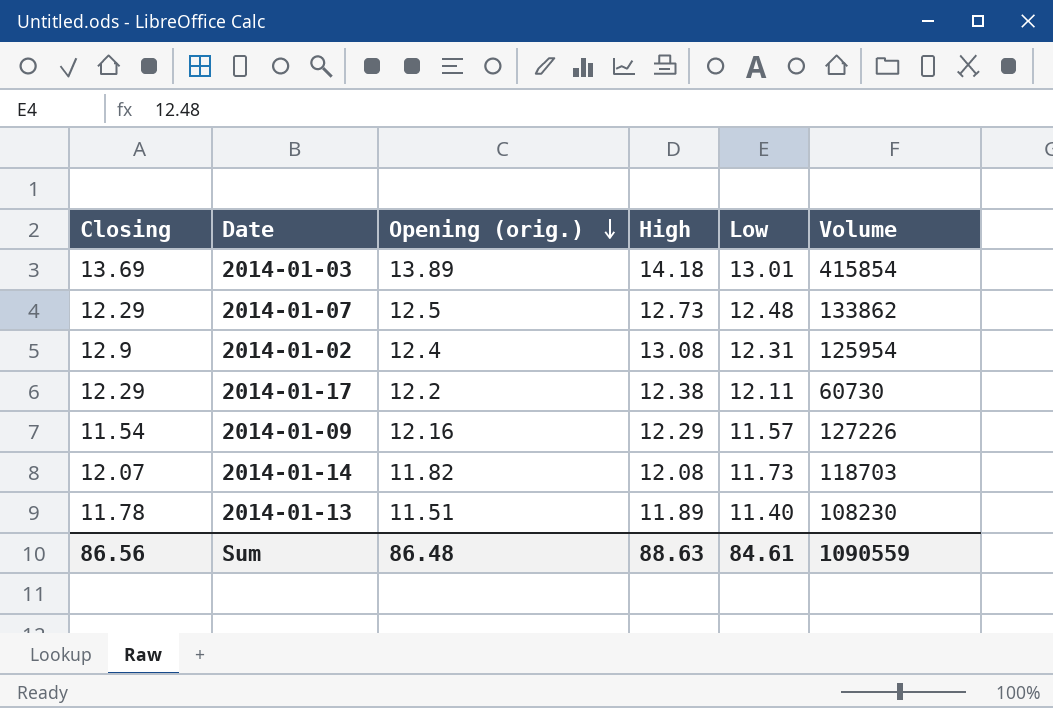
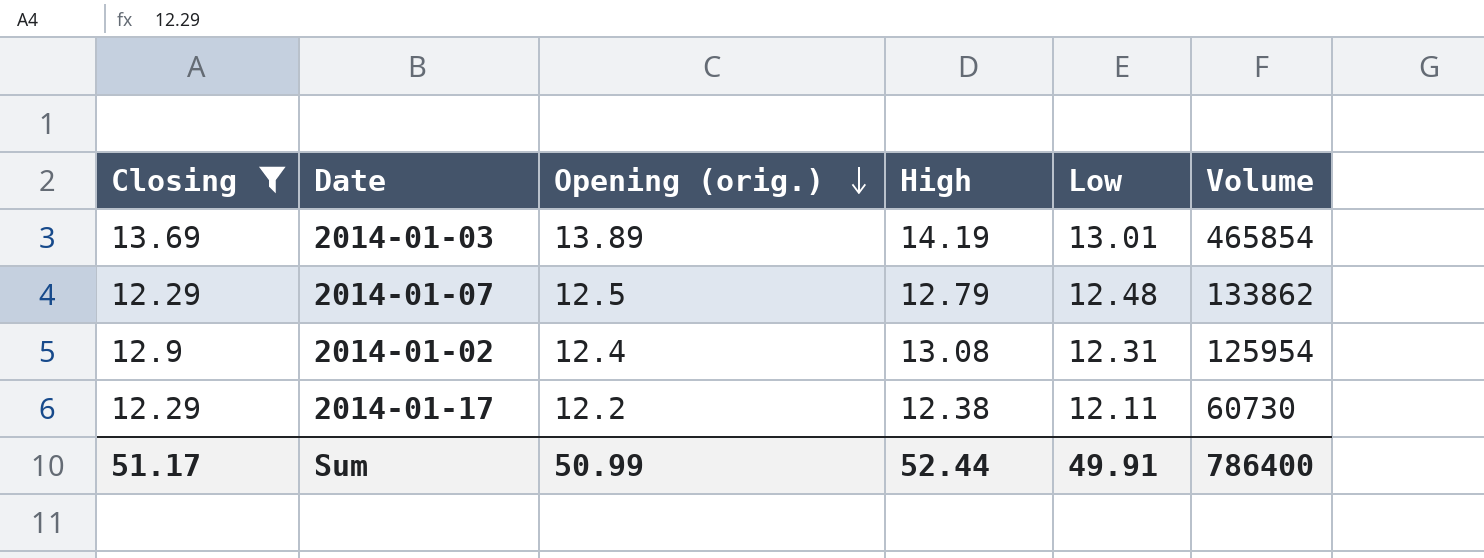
filter: none -> Closing >= 12.29
2014-01-03 | High: 14.18 -> 14.19
2014-01-03 | Volume: 415854 -> 465854
2014-01-07 | High: 12.73 -> 12.79
Sum | Closing: 86.56 -> 51.17
Sum | Opening (orig.): 86.48 -> 50.99
Sum | High: 88.63 -> 52.44
Sum | Low: 84.61 -> 49.91
Sum | Volume: 1090559 -> 786400

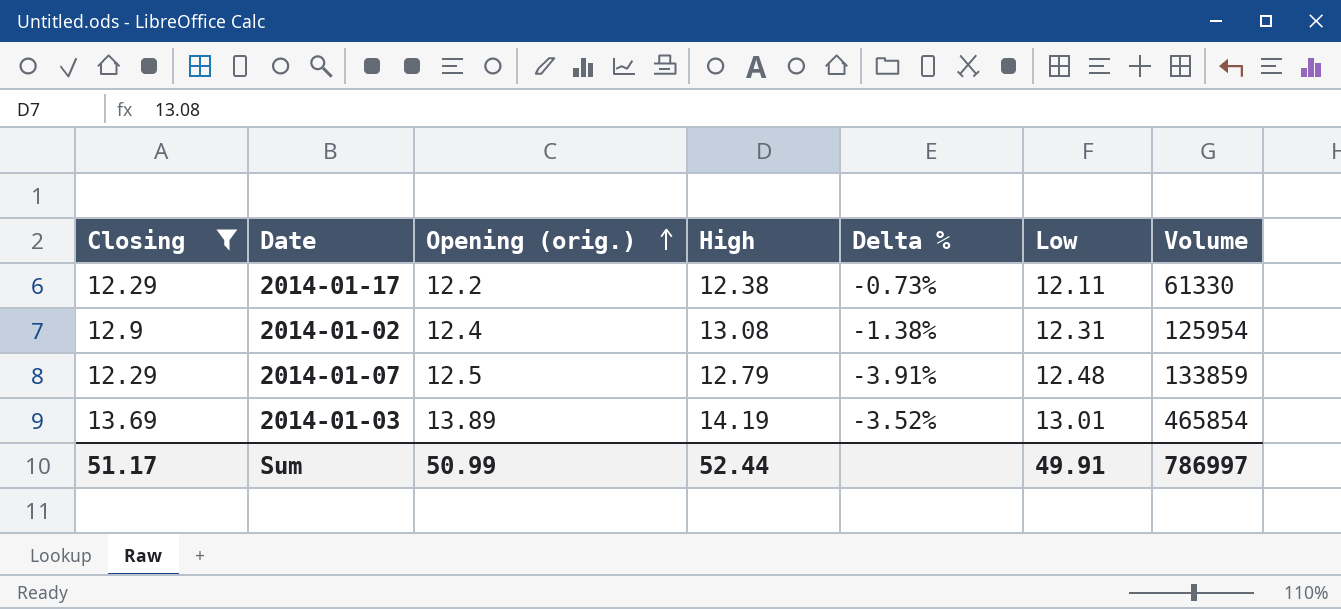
row order: Opening (orig.) descending -> Opening (orig.) ascending
column Delta % | formula: none -> ([Closing] - [High]) / [High]
2014-01-17 | Volume: 60730 -> 61330
2014-01-07 | Volume: 133862 -> 133859
Sum | Volume: 786400 -> 786997

